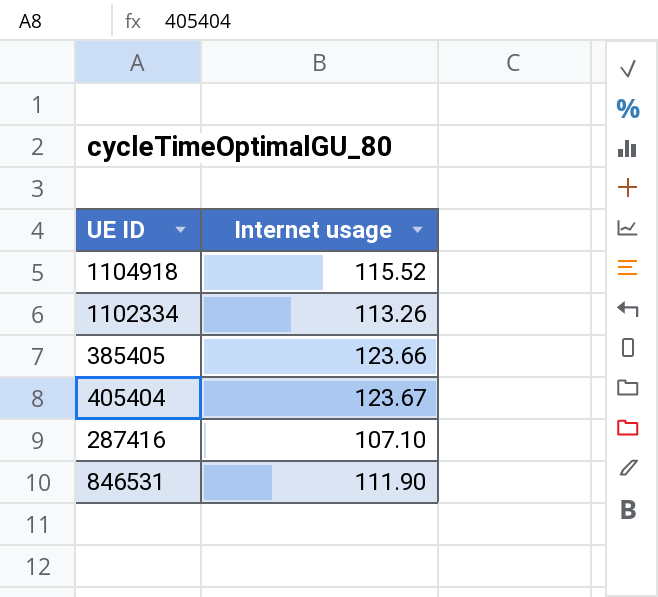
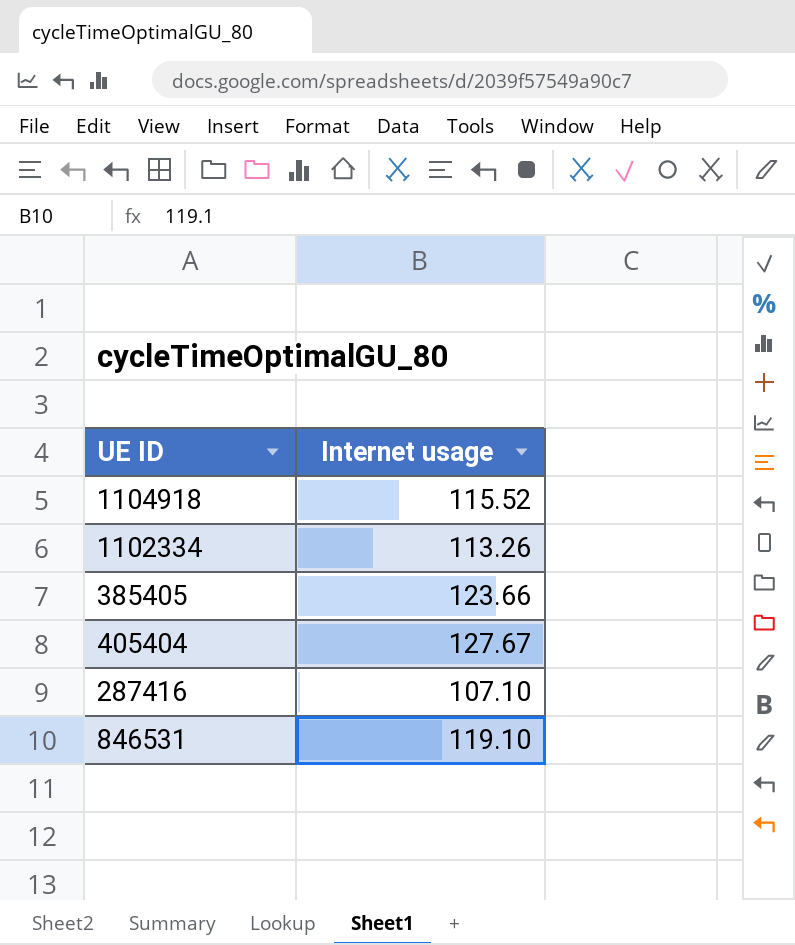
405404 | Internet usage: 123.67 -> 127.67
846531 | Internet usage: 111.90 -> 119.10

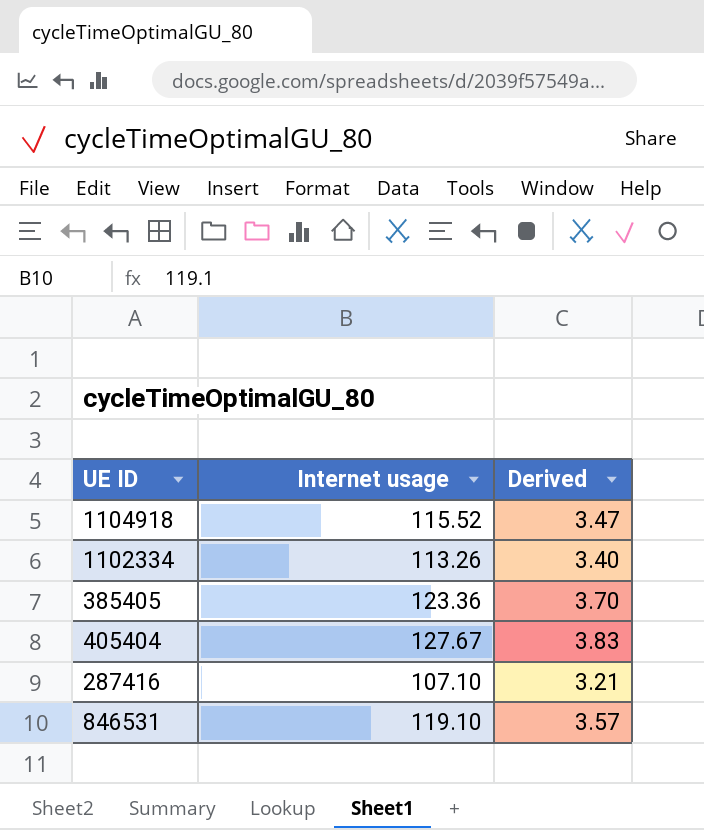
column Derived | formula: none -> [Internet usage] * 0.03
385405 | Internet usage: 123.66 -> 123.36

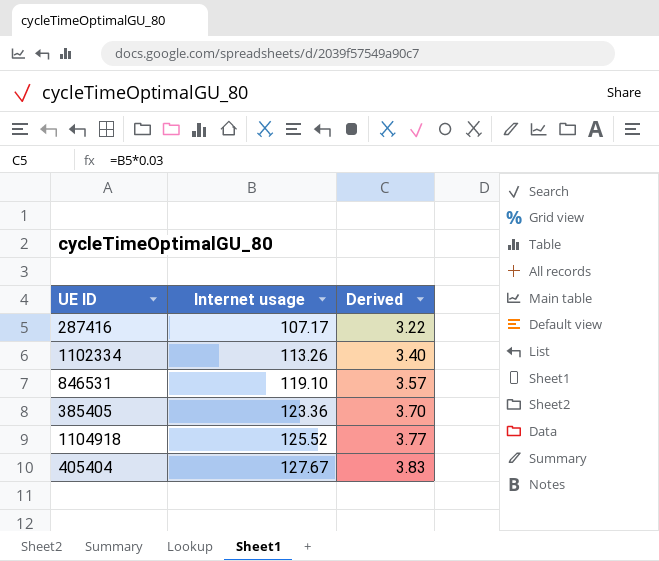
row order: none -> Internet usage ascending
287416 | Internet usage: 107.10 -> 107.17
287416 | Derived: 3.21 -> 3.22
1104918 | Internet usage: 115.52 -> 125.52
1104918 | Derived: 3.47 -> 3.77

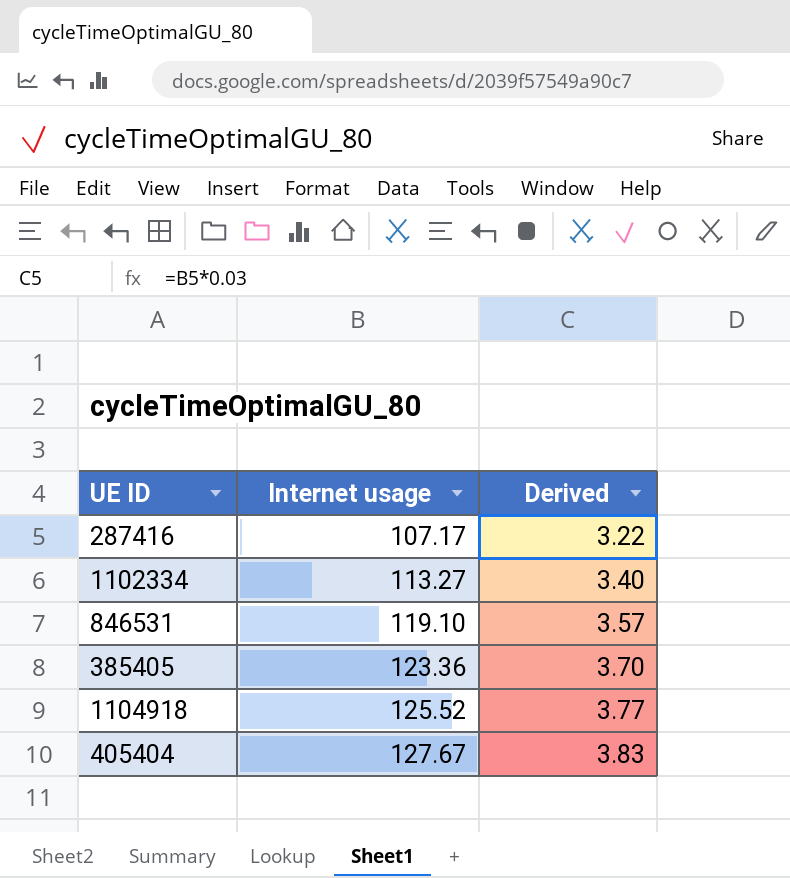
1102334 | Internet usage: 113.26 -> 113.27

